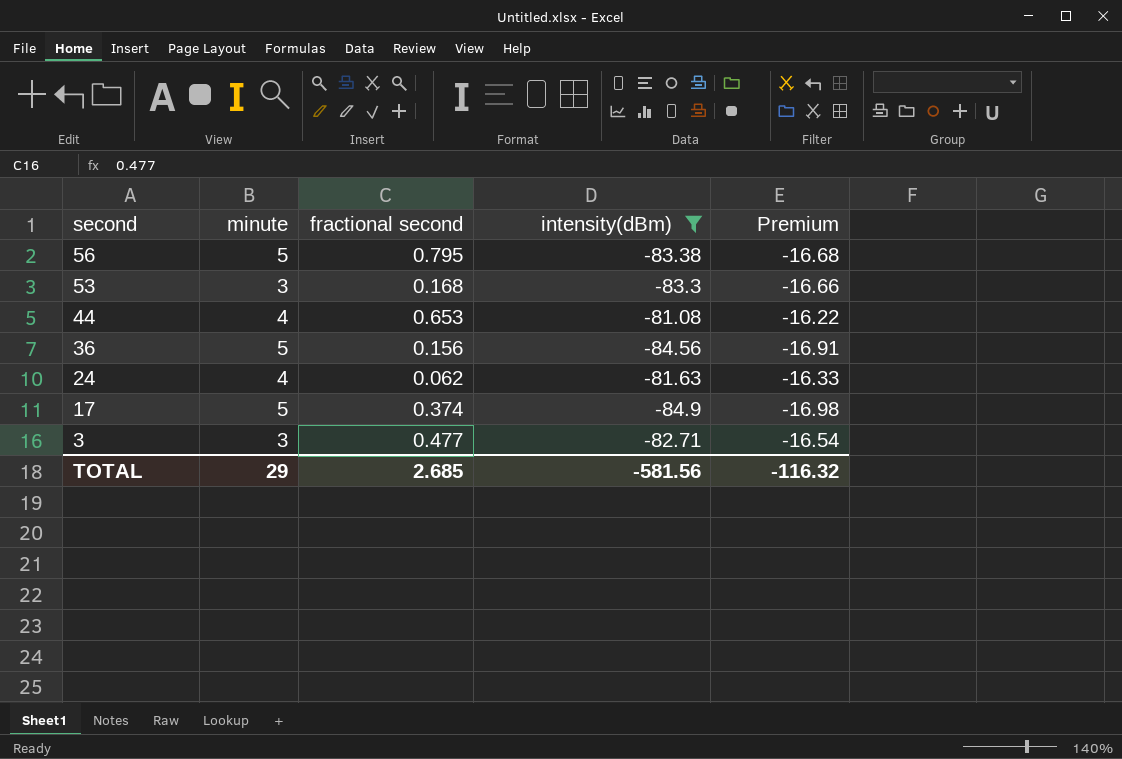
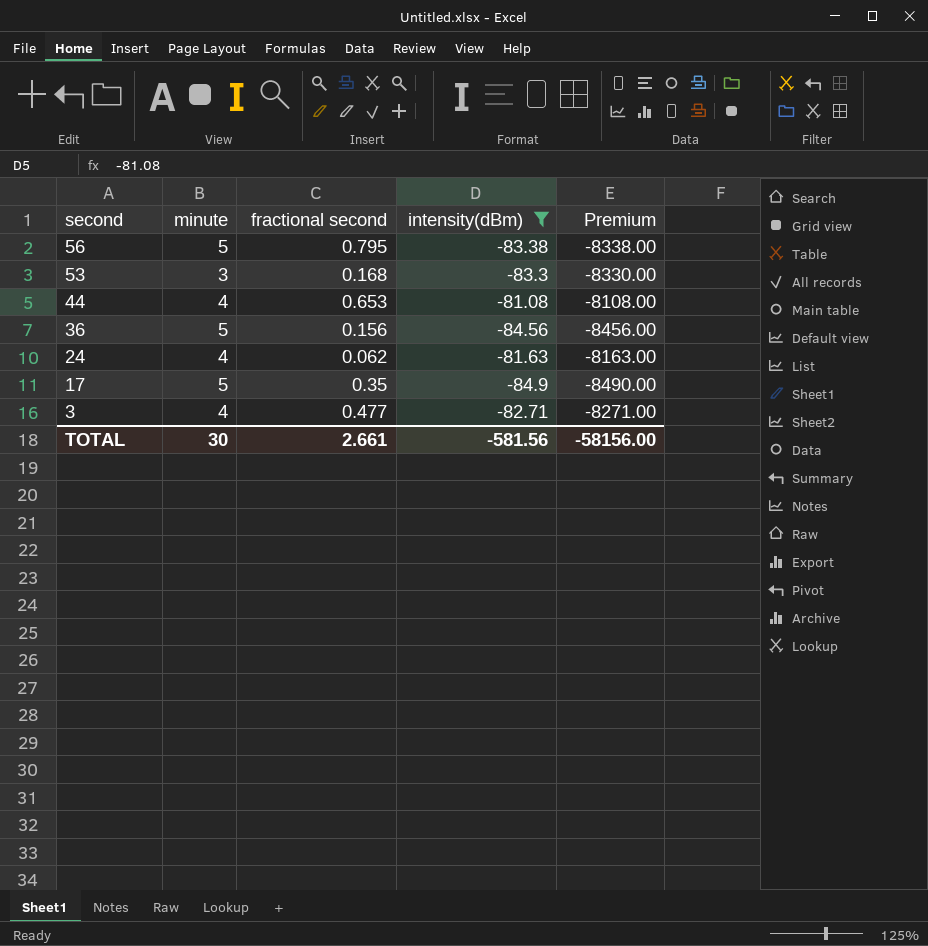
column Premium | formula: [intensity(dBm)] * 0.2 -> [intensity(dBm)] * 100
17 | fractional second: 0.374 -> 0.35
3 | minute: 3 -> 4
TOTAL | minute: 29 -> 30
TOTAL | fractional second: 2.685 -> 2.661
TOTAL | Premium: -116.32 -> -58156.00

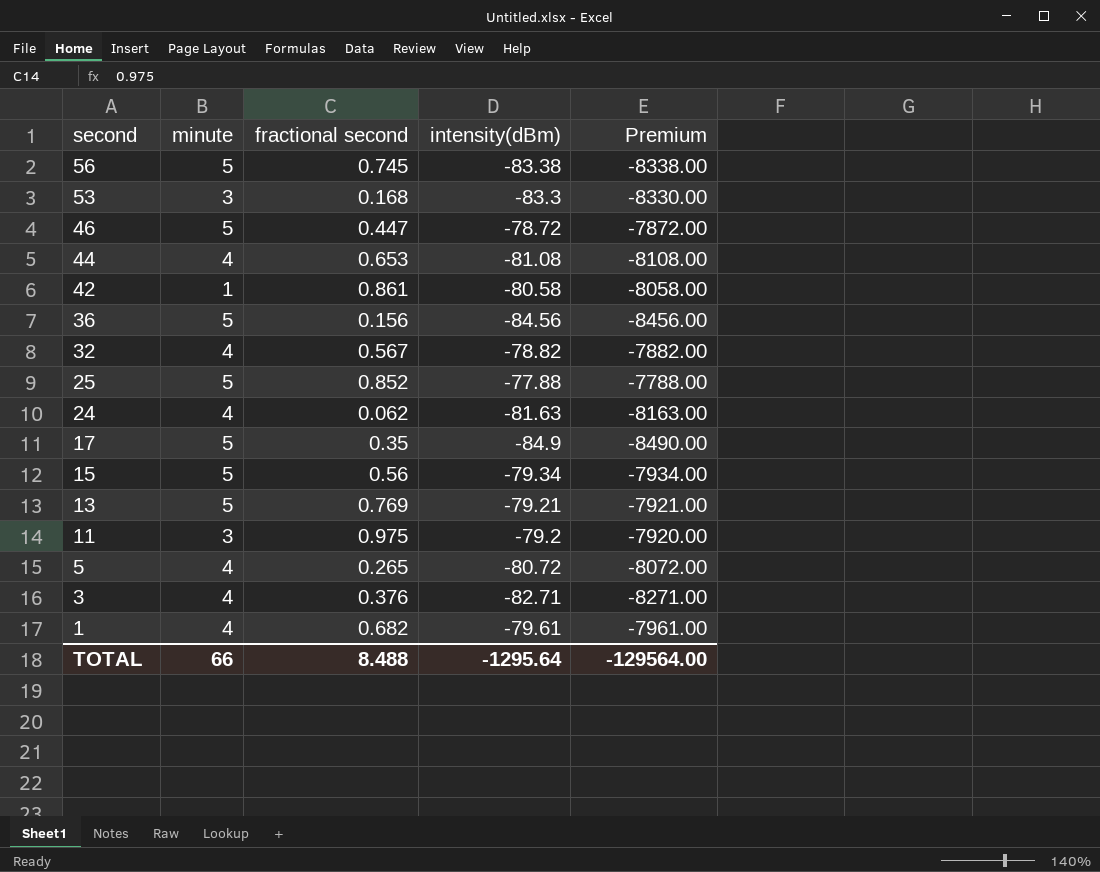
filter: intensity(dBm) <= -81.08 -> none
56 | fractional second: 0.795 -> 0.745
3 | fractional second: 0.477 -> 0.376
TOTAL | minute: 30 -> 66
TOTAL | fractional second: 2.661 -> 8.488
TOTAL | intensity(dBm): -581.56 -> -1295.64
TOTAL | Premium: -58156.00 -> -129564.00

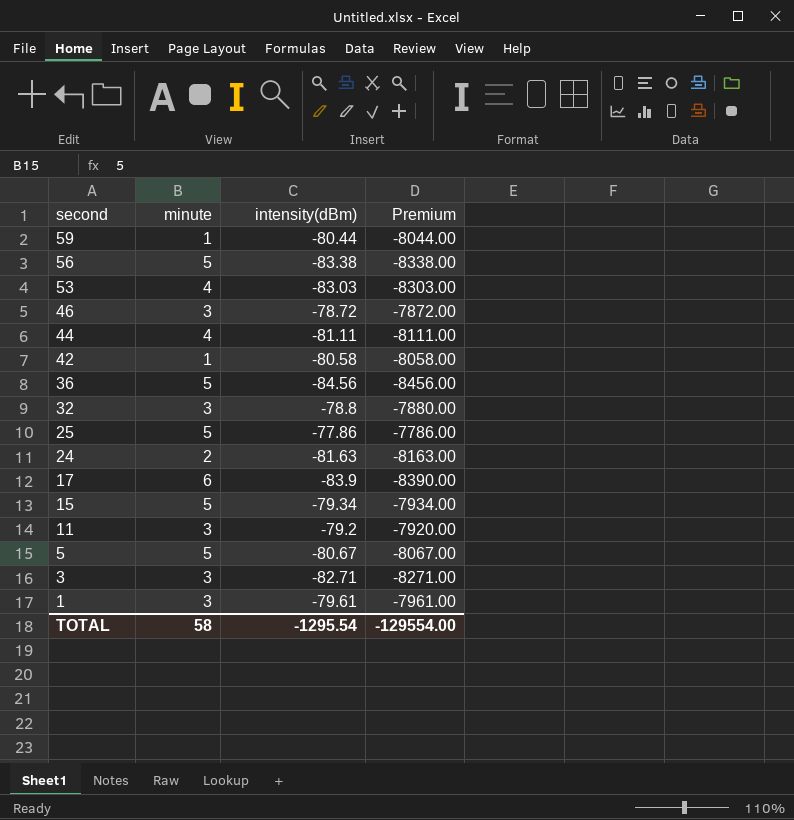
column fractional second | position: 3 -> none
row 13: 5 | 0.769 | -79.21 | -7921.00 -> none
row 59: none -> 1 | -80.44 | -8044.00
53 | minute: 3 -> 4
53 | intensity(dBm): -83.3 -> -83.03
53 | Premium: -8330.00 -> -8303.00
46 | minute: 5 -> 3
44 | intensity(dBm): -81.08 -> -81.11
44 | Premium: -8108.00 -> -8111.00
32 | minute: 4 -> 3
32 | intensity(dBm): -78.82 -> -78.8
32 | Premium: -7882.00 -> -7880.00
25 | intensity(dBm): -77.88 -> -77.86
25 | Premium: -7788.00 -> -7786.00
24 | minute: 4 -> 2
17 | minute: 5 -> 6
17 | intensity(dBm): -84.9 -> -83.9
17 | Premium: -8490.00 -> -8390.00
5 | minute: 4 -> 5
5 | intensity(dBm): -80.72 -> -80.67
5 | Premium: -8072.00 -> -8067.00
3 | minute: 4 -> 3
1 | minute: 4 -> 3
TOTAL | minute: 66 -> 58
TOTAL | intensity(dBm): -1295.64 -> -1295.54
TOTAL | Premium: -129564.00 -> -129554.00

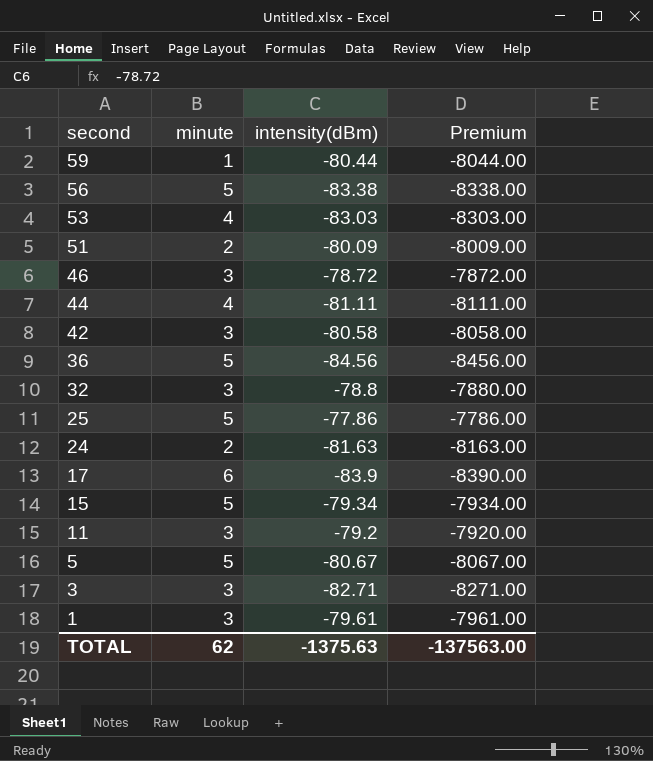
row 51: none -> 2 | -80.09 | -8009.00
42 | minute: 1 -> 3
TOTAL | minute: 58 -> 62
TOTAL | intensity(dBm): -1295.54 -> -1375.63
TOTAL | Premium: -129554.00 -> -137563.00

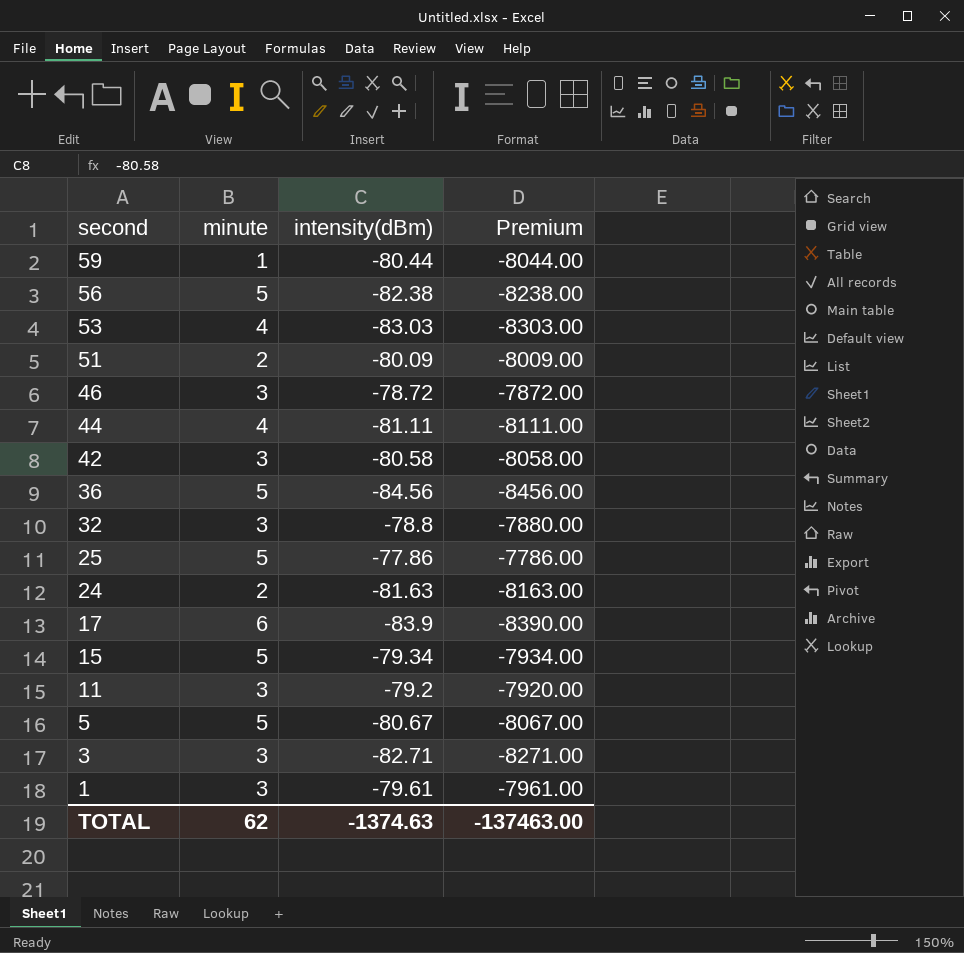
56 | intensity(dBm): -83.38 -> -82.38
56 | Premium: -8338.00 -> -8238.00
TOTAL | intensity(dBm): -1375.63 -> -1374.63
TOTAL | Premium: -137563.00 -> -137463.00

